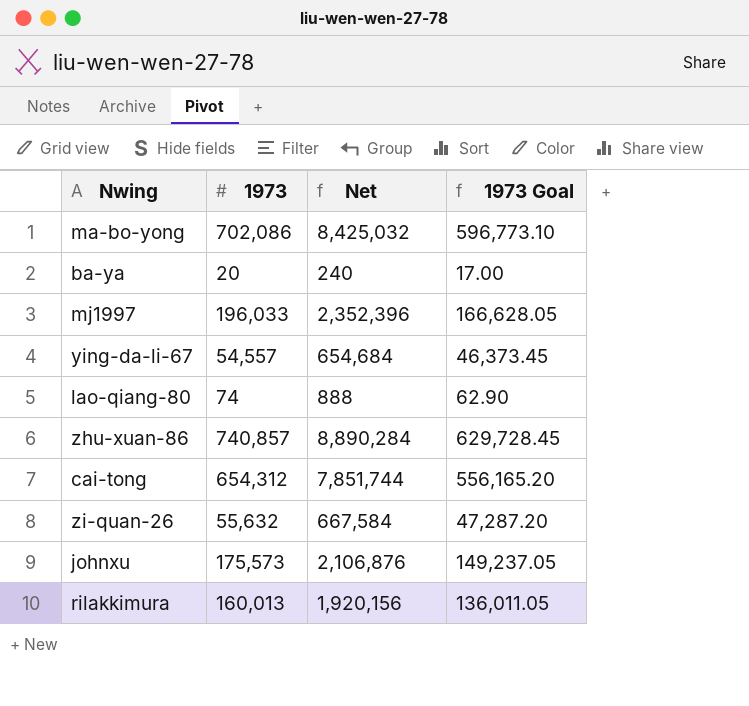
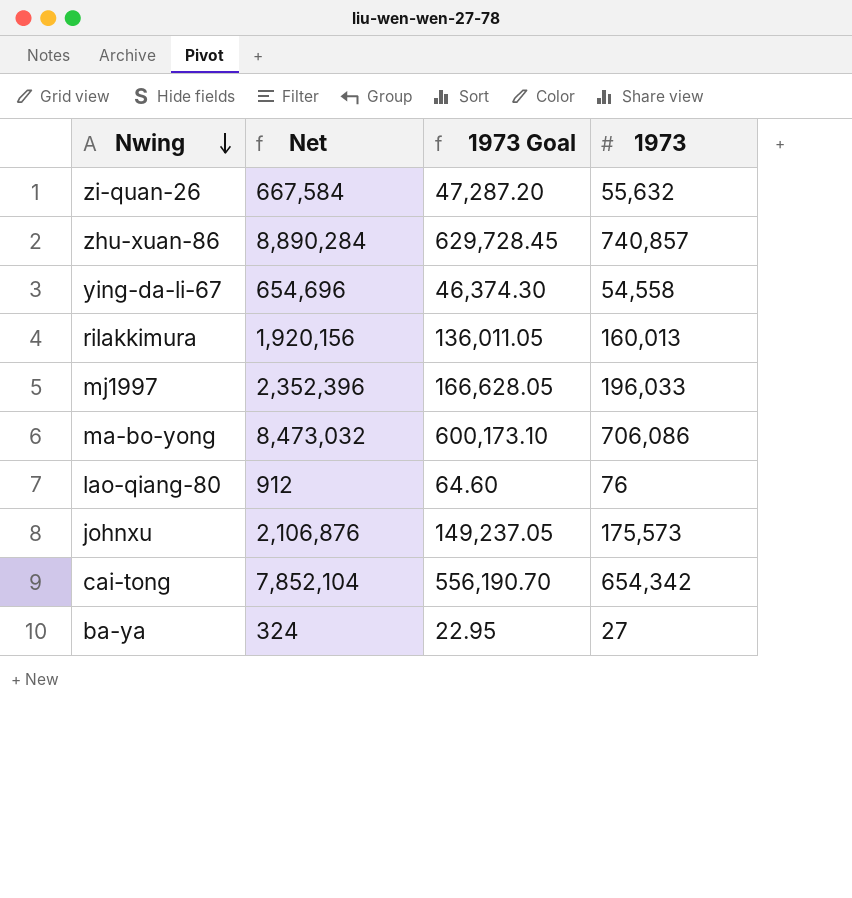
row order: none -> Nwing descending
column 1973 | position: 2 -> 4
ying-da-li-67 | Net: 654,684 -> 654,696
ying-da-li-67 | 1973 Goal: 46,373.45 -> 46,374.30
ying-da-li-67 | 1973: 54,557 -> 54,558
ma-bo-yong | Net: 8,425,032 -> 8,473,032
ma-bo-yong | 1973 Goal: 596,773.10 -> 600,173.10
ma-bo-yong | 1973: 702,086 -> 706,086
lao-qiang-80 | Net: 888 -> 912
lao-qiang-80 | 1973 Goal: 62.90 -> 64.60
lao-qiang-80 | 1973: 74 -> 76
cai-tong | Net: 7,851,744 -> 7,852,104
cai-tong | 1973 Goal: 556,165.20 -> 556,190.70
cai-tong | 1973: 654,312 -> 654,342
ba-ya | Net: 240 -> 324
ba-ya | 1973 Goal: 17.00 -> 22.95
ba-ya | 1973: 20 -> 27

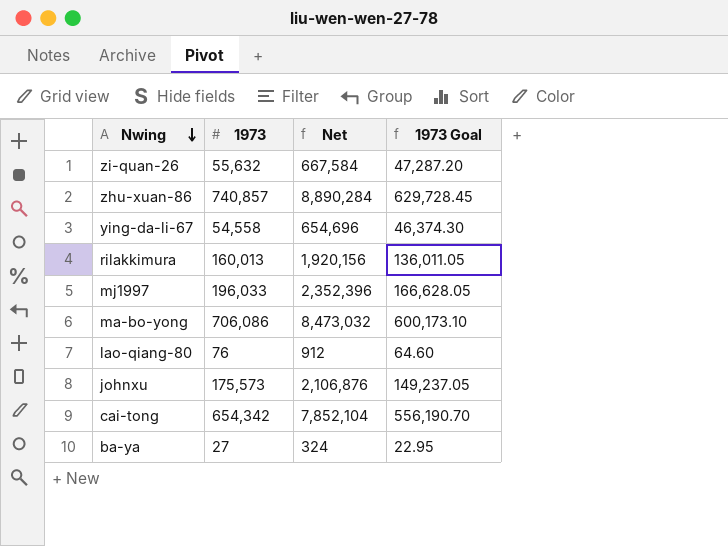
column 1973 | position: 4 -> 2

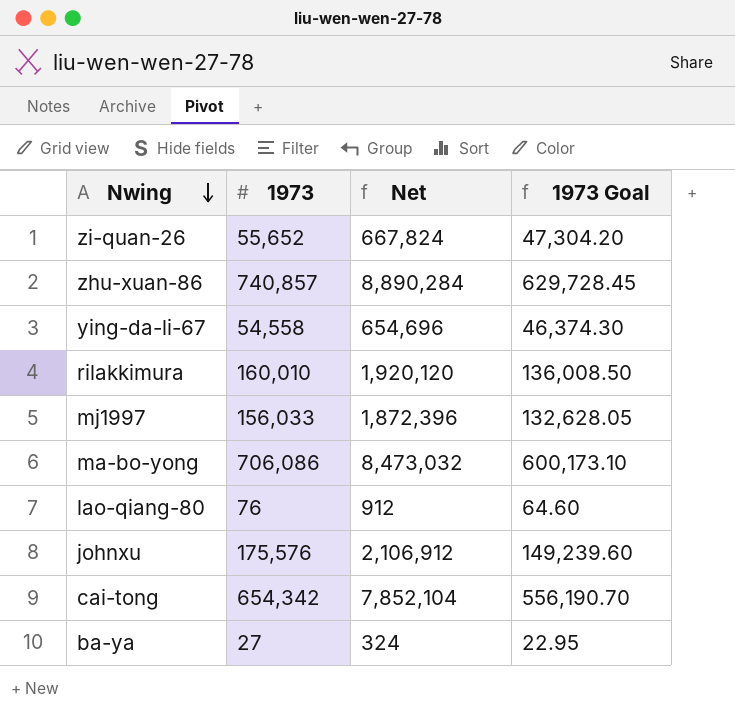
zi-quan-26 | 1973: 55,632 -> 55,652
zi-quan-26 | Net: 667,584 -> 667,824
zi-quan-26 | 1973 Goal: 47,287.20 -> 47,304.20
rilakkimura | 1973: 160,013 -> 160,010
rilakkimura | Net: 1,920,156 -> 1,920,120
rilakkimura | 1973 Goal: 136,011.05 -> 136,008.50
mj1997 | 1973: 196,033 -> 156,033
mj1997 | Net: 2,352,396 -> 1,872,396
mj1997 | 1973 Goal: 166,628.05 -> 132,628.05
johnxu | 1973: 175,573 -> 175,576
johnxu | Net: 2,106,876 -> 2,106,912
johnxu | 1973 Goal: 149,237.05 -> 149,239.60

